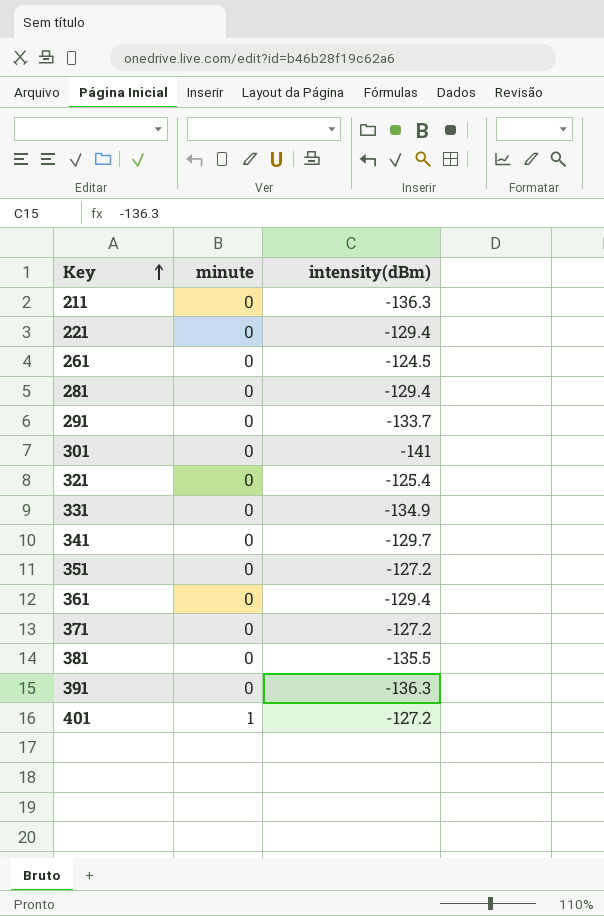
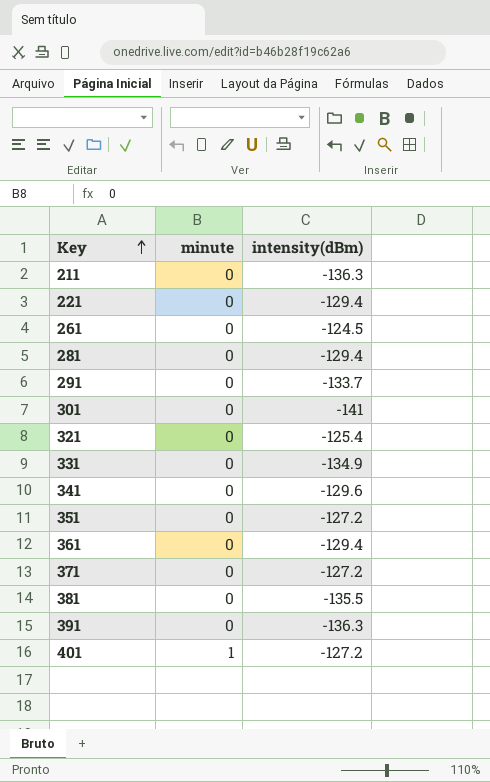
341 | intensity(dBm): -129.7 -> -129.6

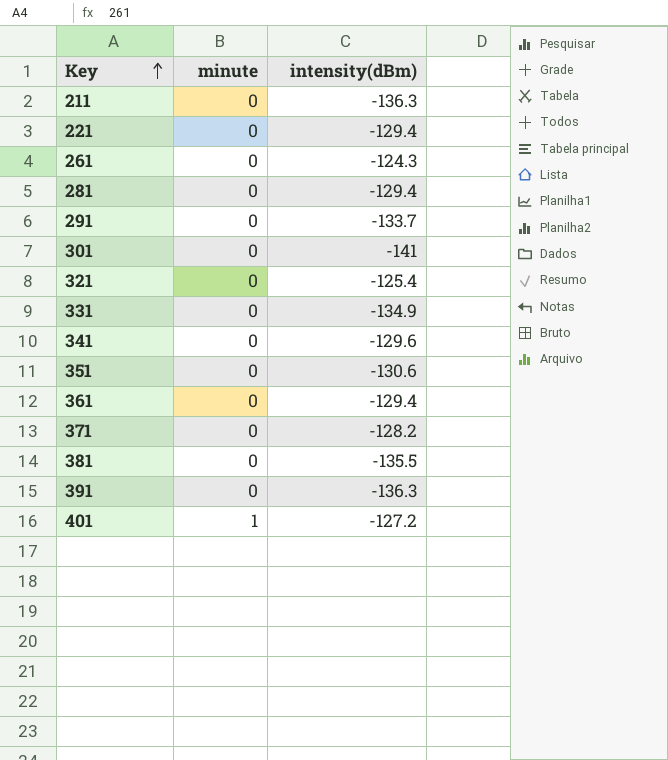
261 | intensity(dBm): -124.5 -> -124.3
351 | intensity(dBm): -127.2 -> -130.6
371 | intensity(dBm): -127.2 -> -128.2

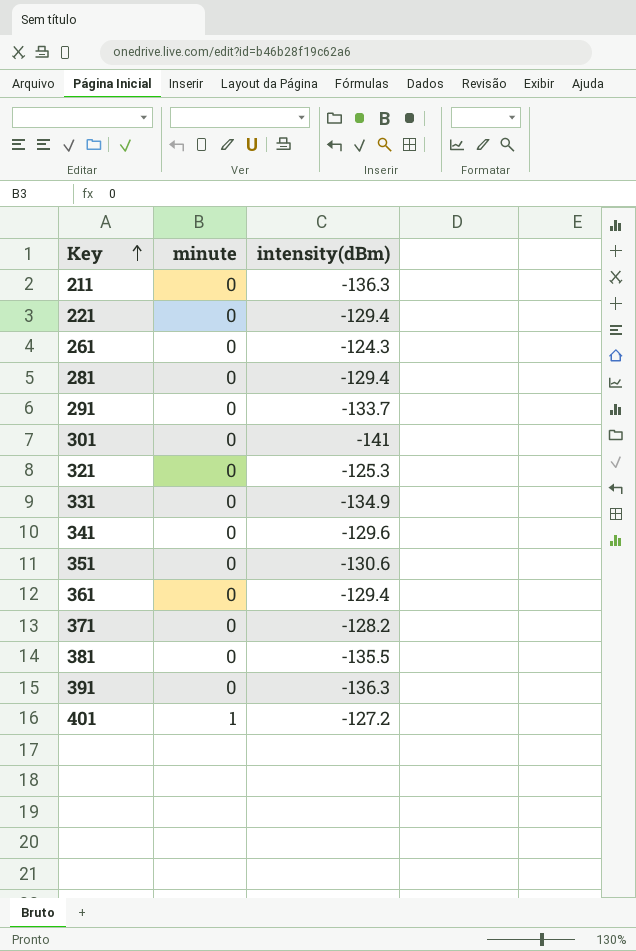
321 | intensity(dBm): -125.4 -> -125.3

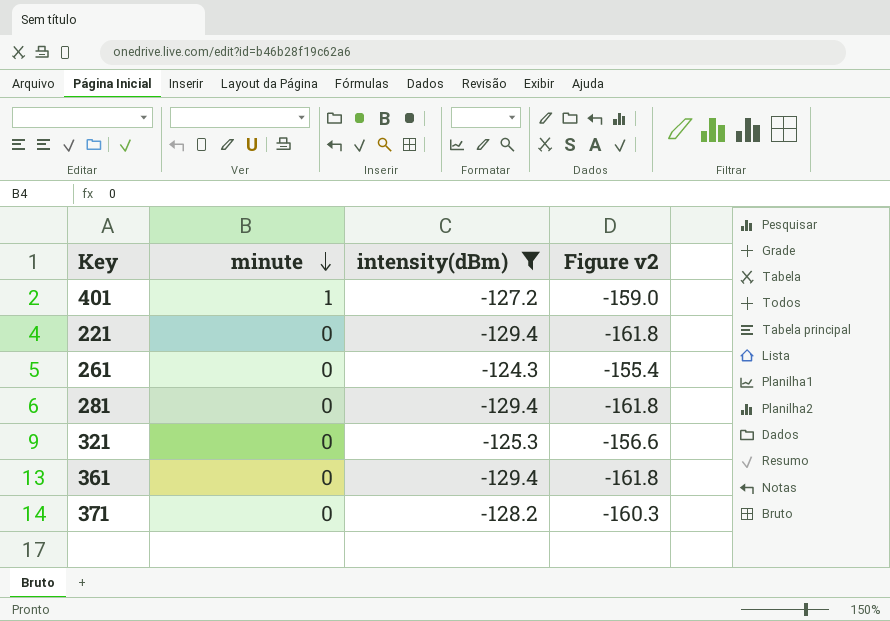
filter: none -> intensity(dBm) >= -129.4
row order: Key ascending -> minute descending
column Figure v2 | formula: none -> [intensity(dBm)] * 1.25

